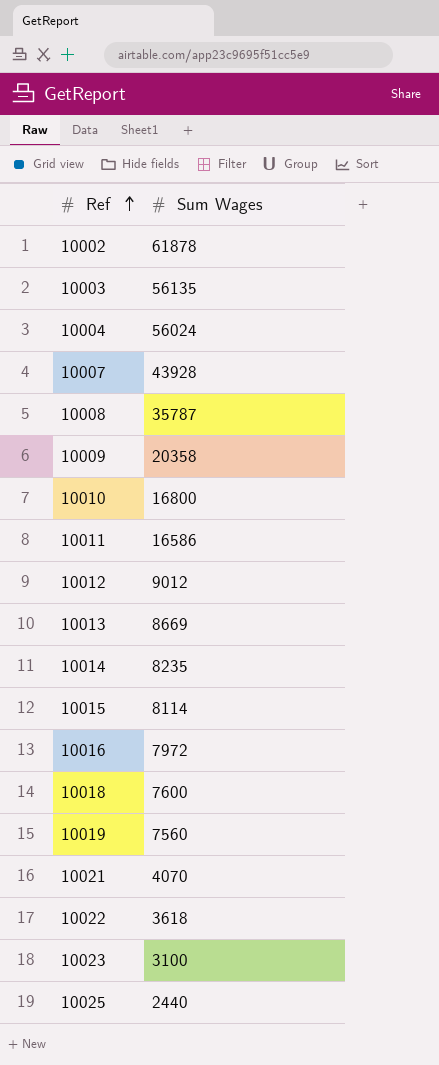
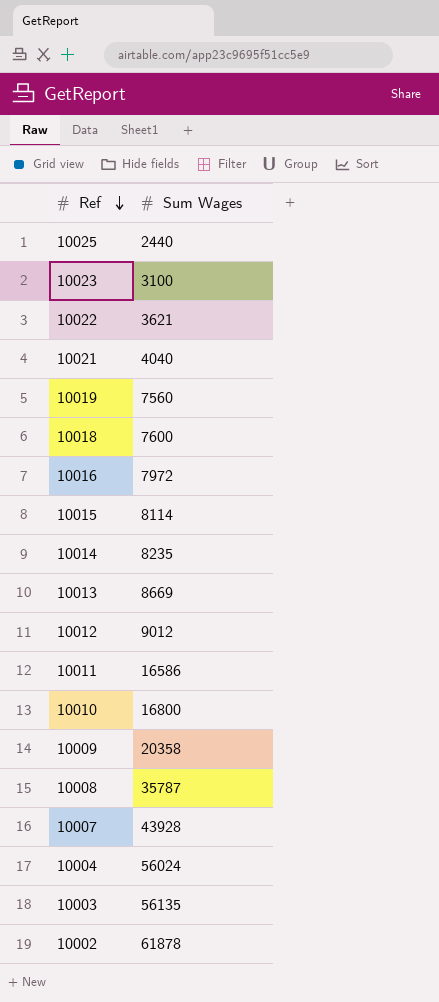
row order: Ref ascending -> Ref descending
10022 | Sum Wages: 3618 -> 3621
10021 | Sum Wages: 4070 -> 4040

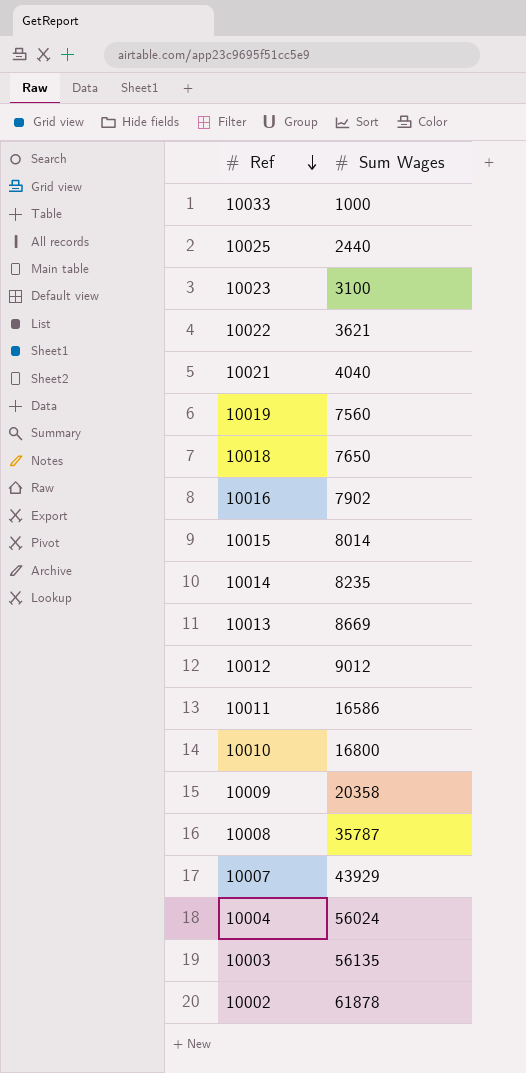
row 10033: none -> 1000
10018 | Sum Wages: 7600 -> 7650
10016 | Sum Wages: 7972 -> 7902
10015 | Sum Wages: 8114 -> 8014
10007 | Sum Wages: 43928 -> 43929

